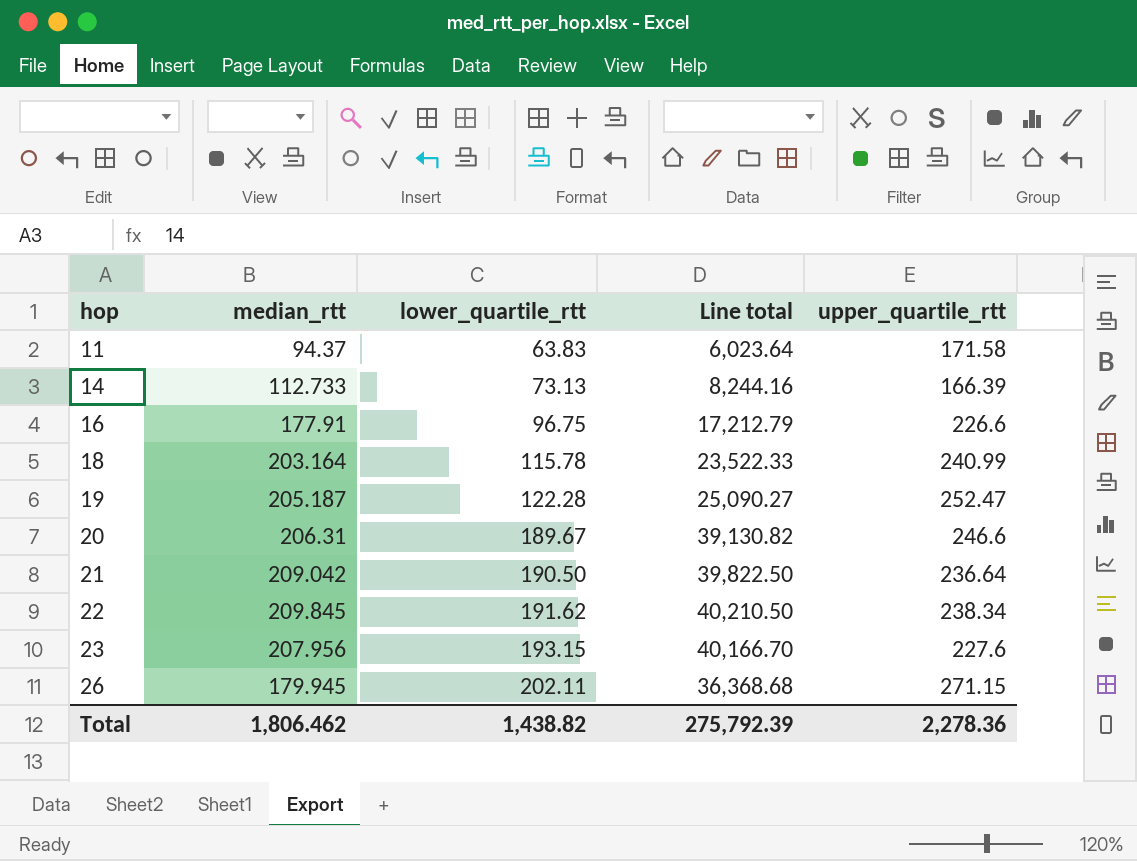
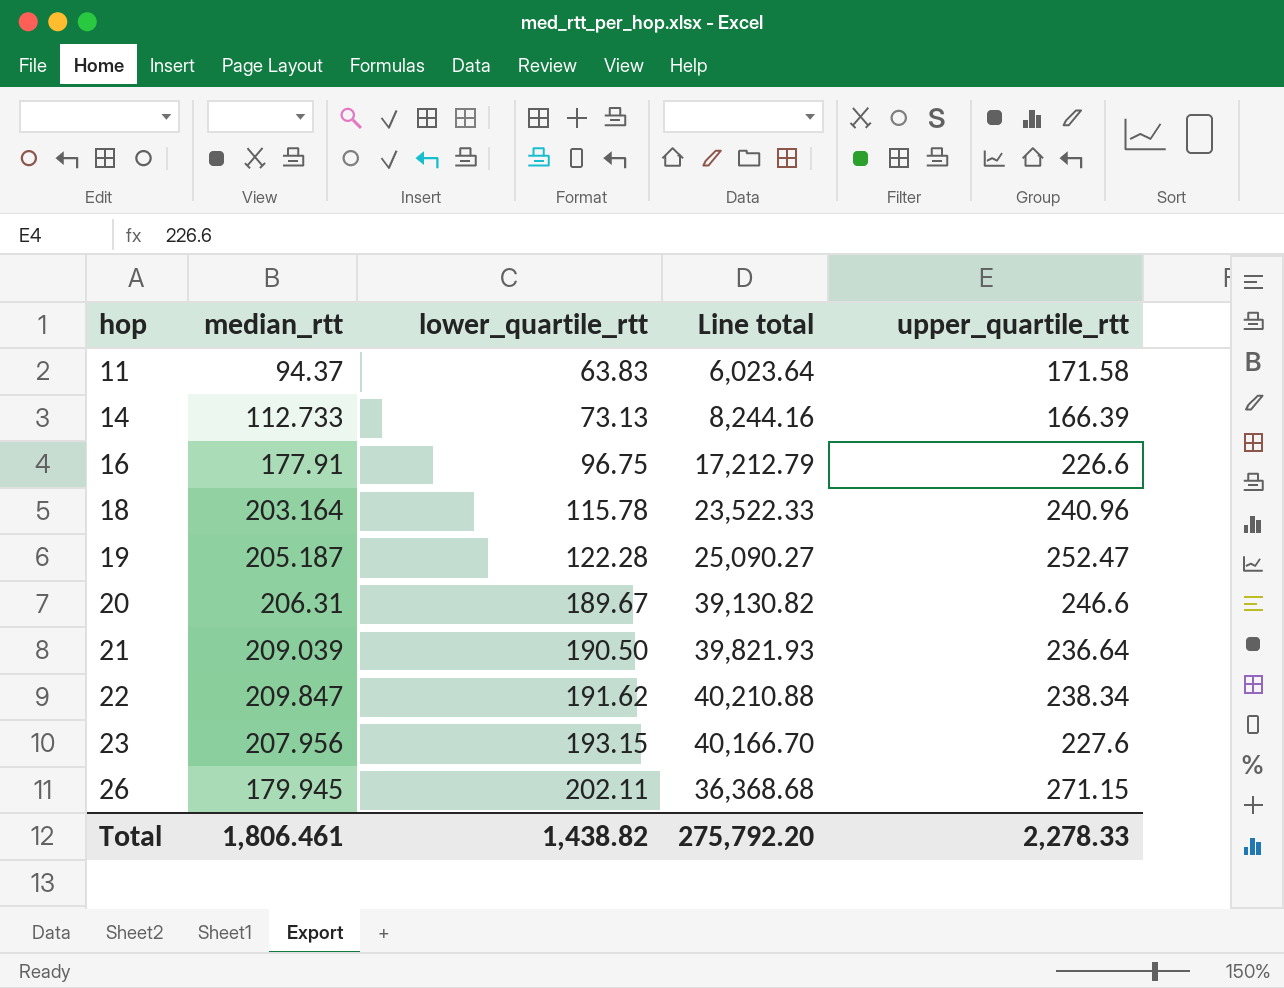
18 | upper_quartile_rtt: 240.99 -> 240.96
21 | median_rtt: 209.042 -> 209.039
21 | Line total: 39,822.50 -> 39,821.93
22 | median_rtt: 209.845 -> 209.847
22 | Line total: 40,210.50 -> 40,210.88
Total | median_rtt: 1,806.462 -> 1,806.461
Total | Line total: 275,792.39 -> 275,792.20
Total | upper_quartile_rtt: 2,278.36 -> 2,278.33

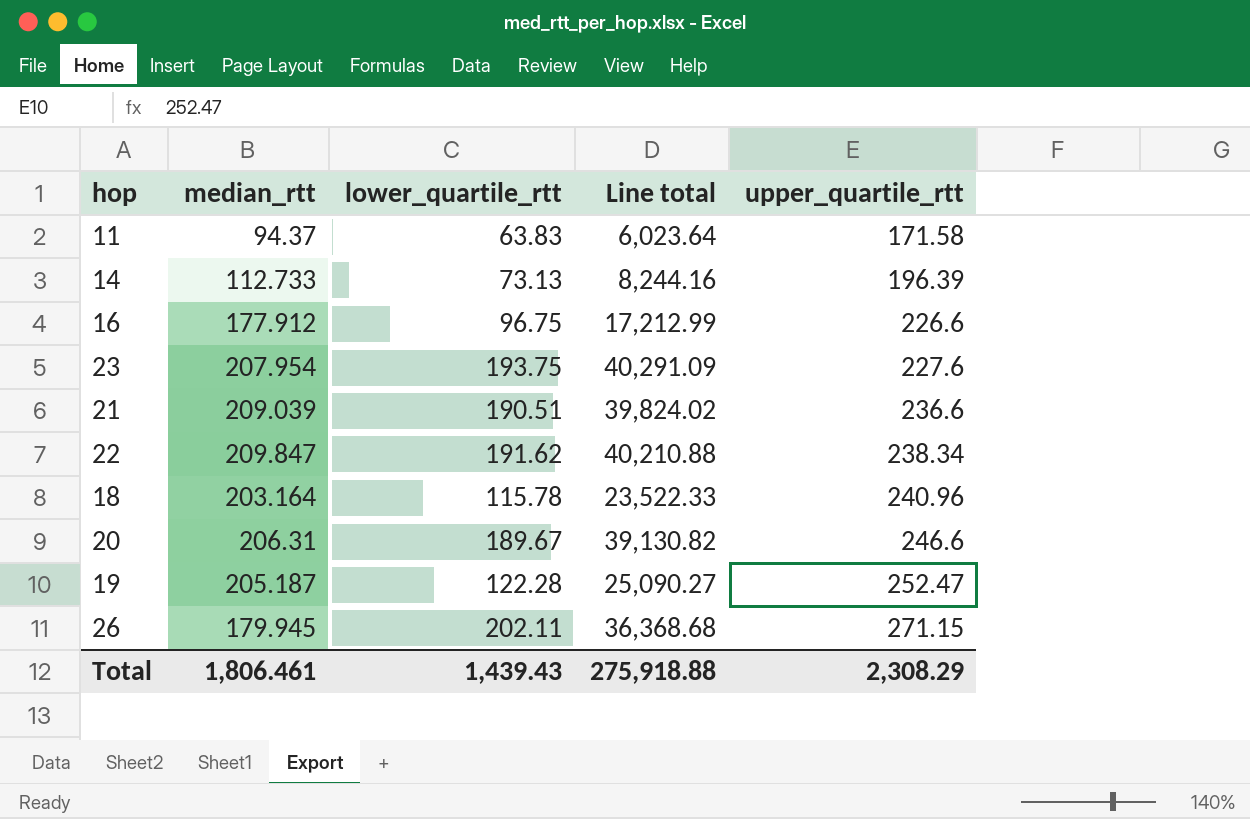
row order: hop ascending -> upper_quartile_rtt ascending
14 | upper_quartile_rtt: 166.39 -> 196.39
16 | median_rtt: 177.91 -> 177.912
16 | Line total: 17,212.79 -> 17,212.99
23 | median_rtt: 207.956 -> 207.954
23 | lower_quartile_rtt: 193.15 -> 193.75
23 | Line total: 40,166.70 -> 40,291.09
21 | lower_quartile_rtt: 190.50 -> 190.51
21 | Line total: 39,821.93 -> 39,824.02
21 | upper_quartile_rtt: 236.64 -> 236.6
Total | lower_quartile_rtt: 1,438.82 -> 1,439.43
Total | Line total: 275,792.20 -> 275,918.88
Total | upper_quartile_rtt: 2,278.33 -> 2,308.29

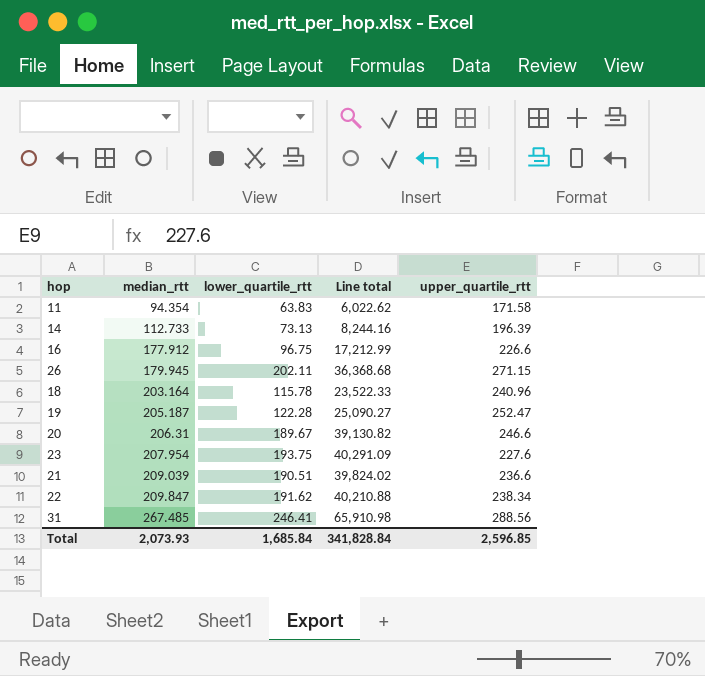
row order: upper_quartile_rtt ascending -> median_rtt ascending
11 | median_rtt: 94.37 -> 94.354
11 | Line total: 6,023.64 -> 6,022.62
row 31: none -> 267.485 | 246.41 | 65,910.98 | 288.56
Total | median_rtt: 1,806.461 -> 2,073.93
Total | lower_quartile_rtt: 1,439.43 -> 1,685.84
Total | Line total: 275,918.88 -> 341,828.84
Total | upper_quartile_rtt: 2,308.29 -> 2,596.85

